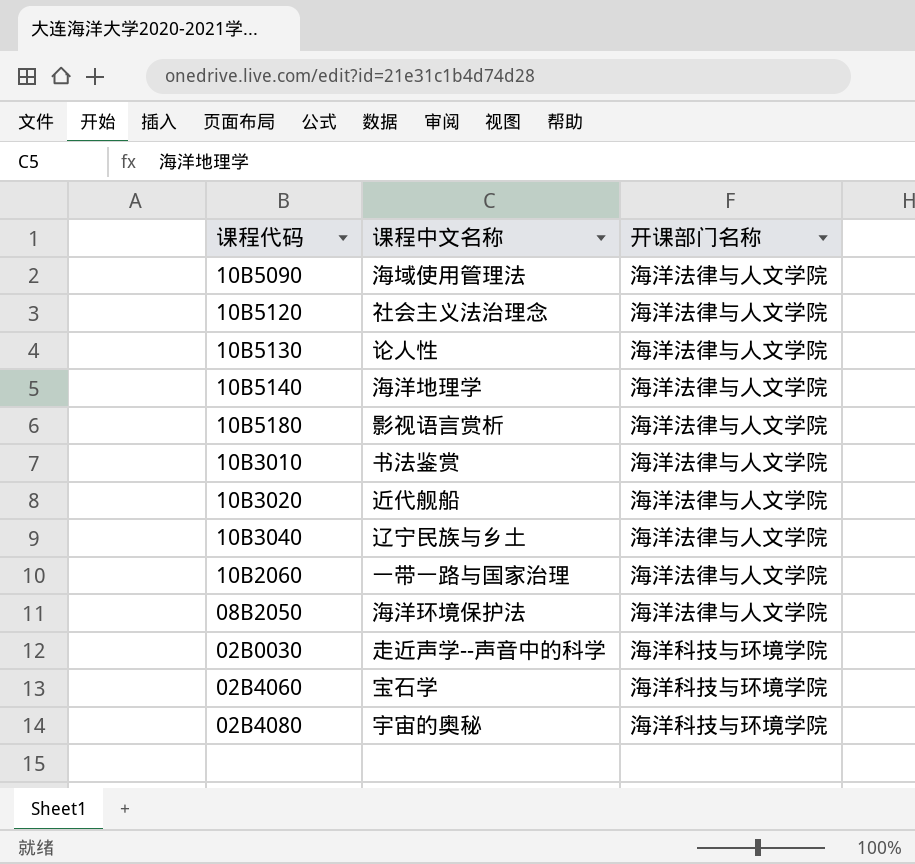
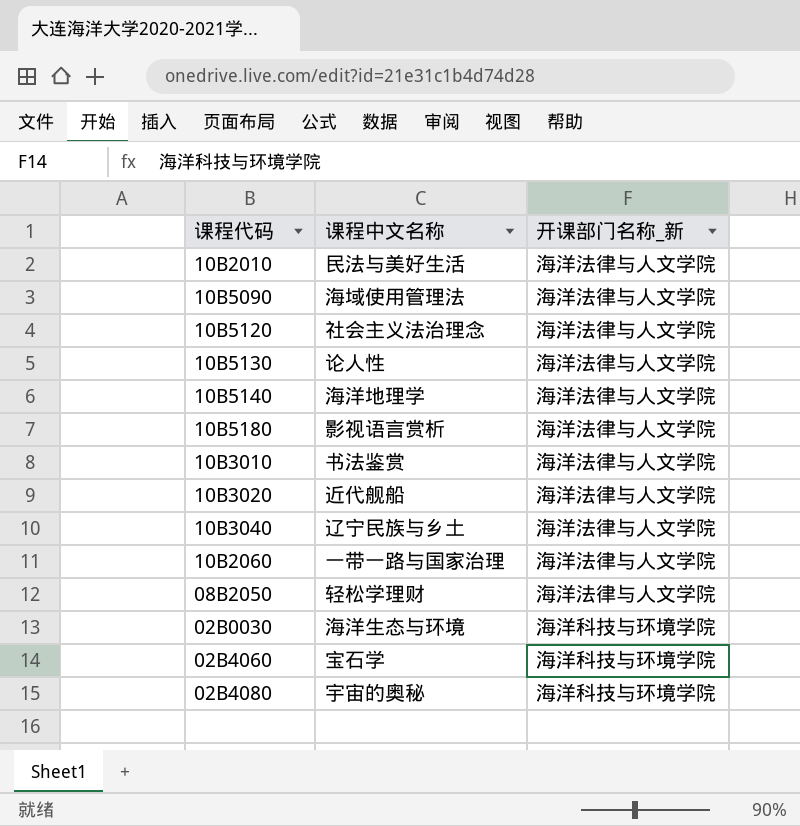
column name: 开课部门名称 -> 开课部门名称_新
row 10B2010: none -> 民法与美好生活 | 海洋法律与人文学院
08B2050 | 课程中文名称: 海洋环境保护法 -> 轻松学理财
02B0030 | 课程中文名称: 走近声学--声音中的科学 -> 海洋生态与环境

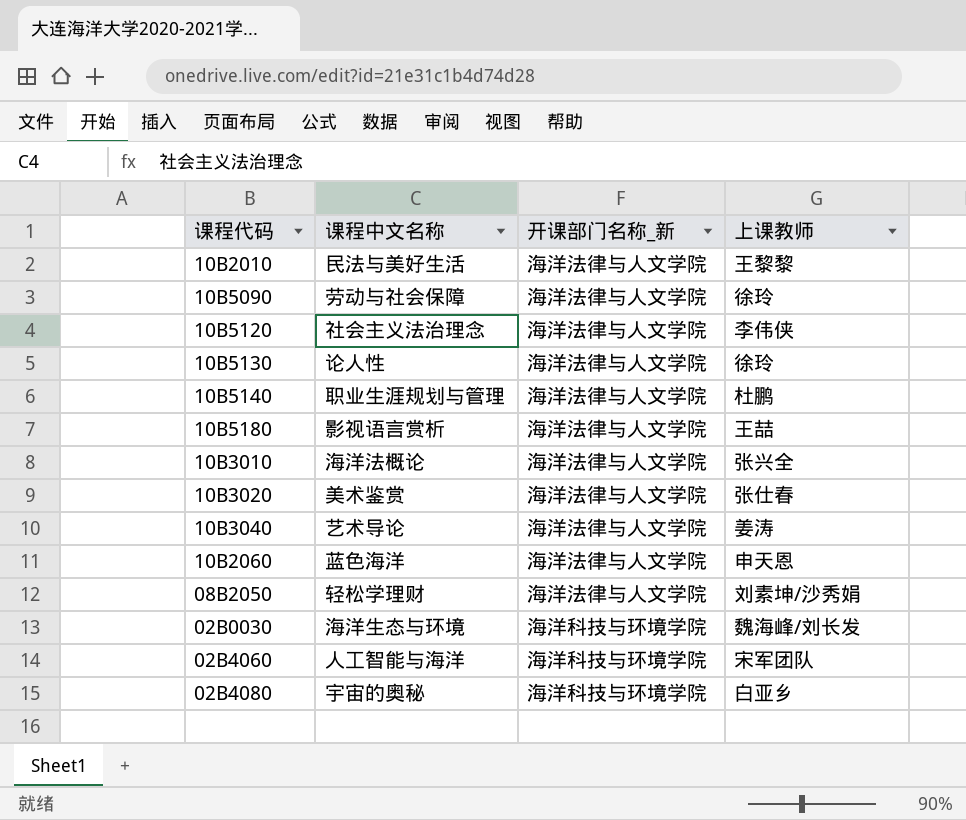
column 上课教师 | position: none -> 4
10B5090 | 课程中文名称: 海域使用管理法 -> 劳动与社会保障
10B5140 | 课程中文名称: 海洋地理学 -> 职业生涯规划与管理
10B3010 | 课程中文名称: 书法鉴赏 -> 海洋法概论
10B3020 | 课程中文名称: 近代舰船 -> 美术鉴赏
10B3040 | 课程中文名称: 辽宁民族与乡土 -> 艺术导论
10B2060 | 课程中文名称: 一带一路与国家治理 -> 蓝色海洋
02B4060 | 课程中文名称: 宝石学 -> 人工智能与海洋

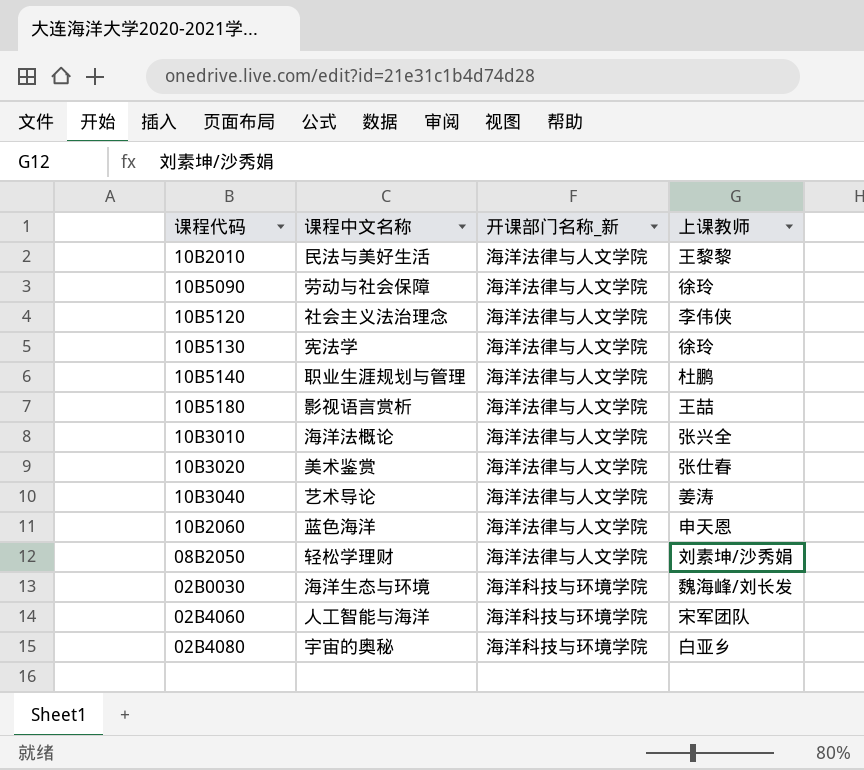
10B5130 | 课程中文名称: 论人性 -> 宪法学

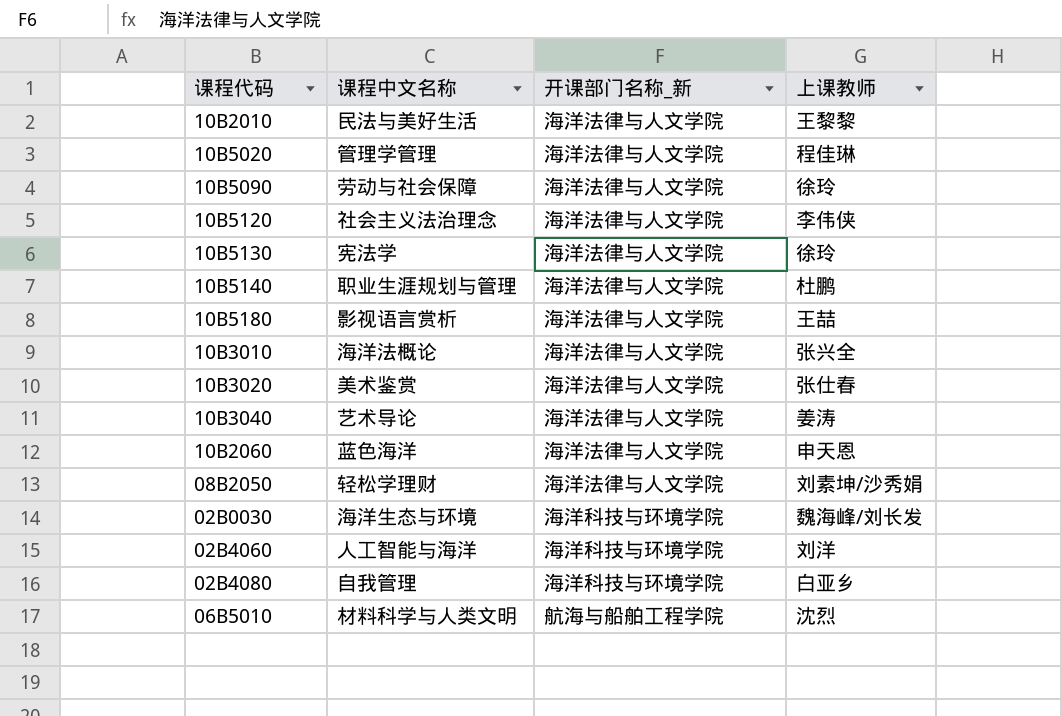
row 10B5020: none -> 管理学管理 | 海洋法律与人文学院 | 程佳琳
02B4060 | 上课教师: 宋军团队 -> 刘洋
02B4080 | 课程中文名称: 宇宙的奥秘 -> 自我管理
row 06B5010: none -> 材料科学与人类文明 | 航海与船舶工程学院 | 沈烈

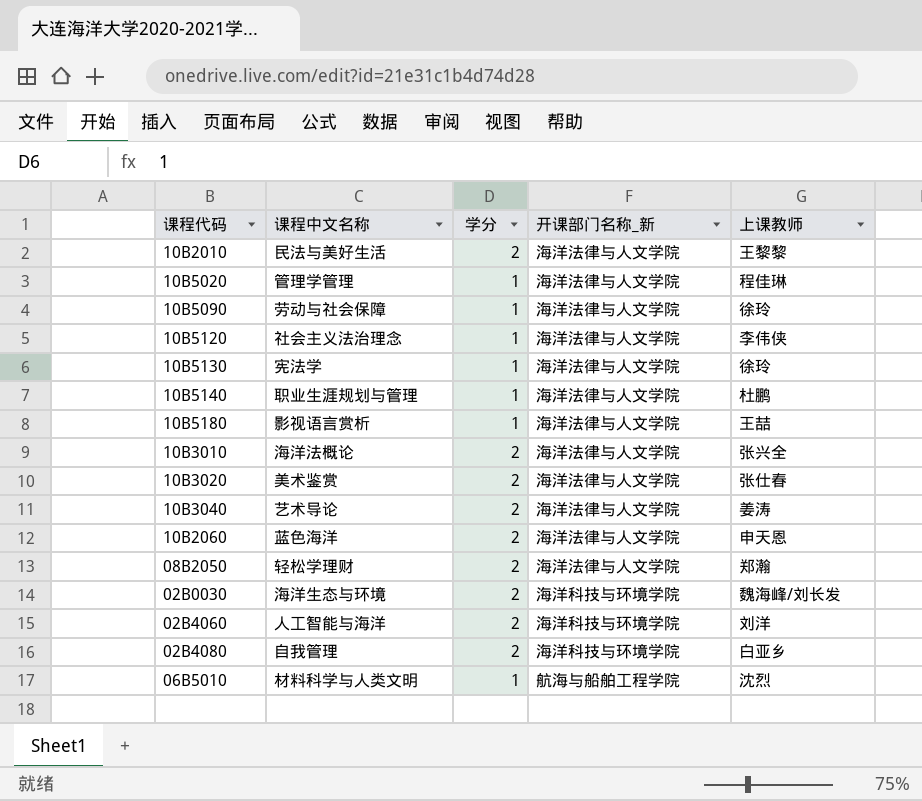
column 学分 | position: none -> 3
08B2050 | 上课教师: 刘素坤/沙秀娟 -> 郑瀚

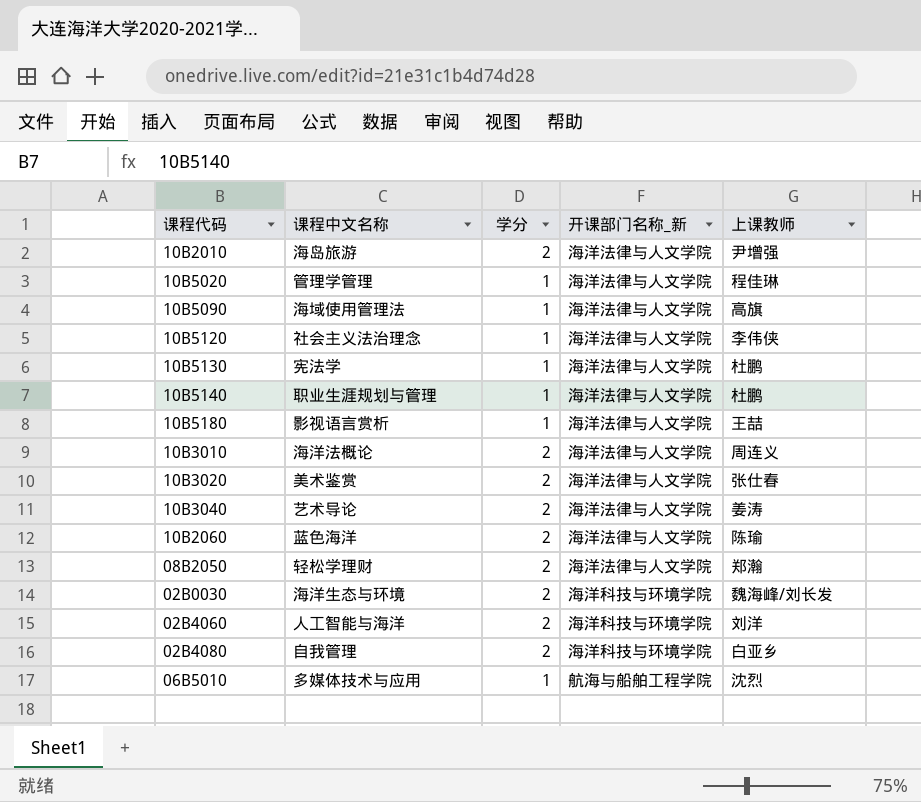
10B2010 | 课程中文名称: 民法与美好生活 -> 海岛旅游
10B2010 | 上课教师: 王黎黎 -> 尹增强
10B5090 | 课程中文名称: 劳动与社会保障 -> 海域使用管理法
10B5090 | 上课教师: 徐玲 -> 高旗
10B5130 | 上课教师: 徐玲 -> 杜鹏
10B3010 | 上课教师: 张兴全 -> 周连义
10B2060 | 上课教师: 申天恩 -> 陈瑜
06B5010 | 课程中文名称: 材料科学与人类文明 -> 多媒体技术与应用

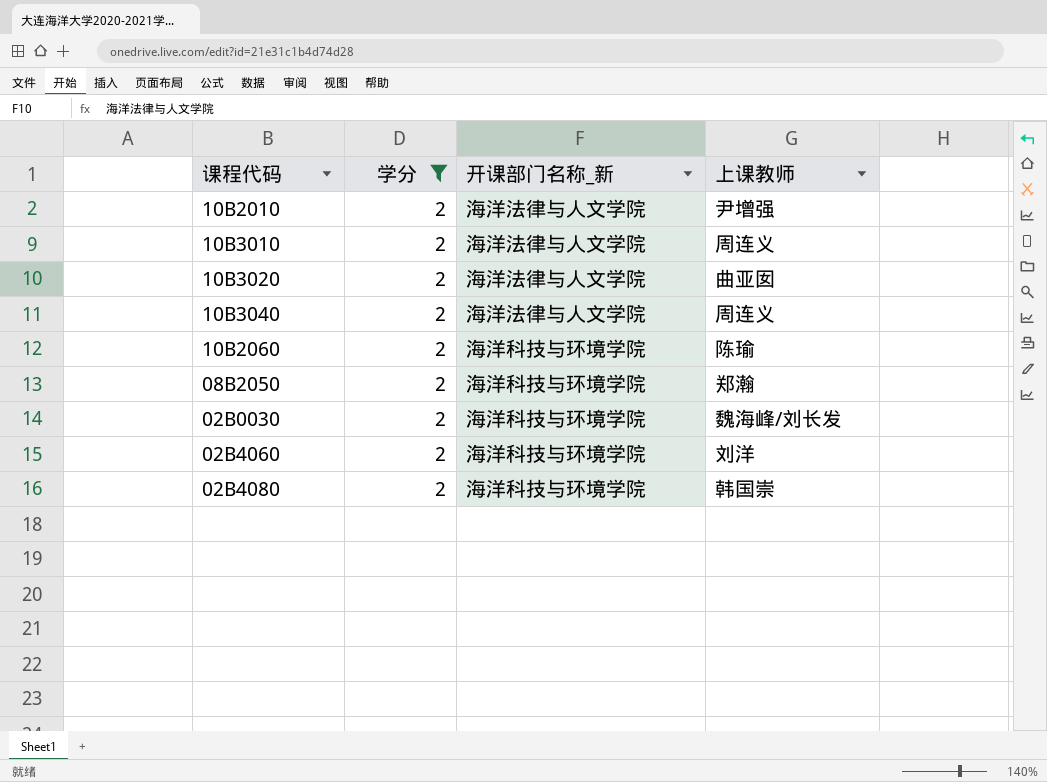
filter: none -> 学分 = 2
column 课程中文名称 | position: 2 -> none
10B3020 | 上课教师: 张仕春 -> 曲亚囡
10B3040 | 上课教师: 姜涛 -> 周连义
10B2060 | 开课部门名称_新: 海洋法律与人文学院 -> 海洋科技与环境学院
08B2050 | 开课部门名称_新: 海洋法律与人文学院 -> 海洋科技与环境学院
02B4080 | 上课教师: 白亚乡 -> 韩国崇

